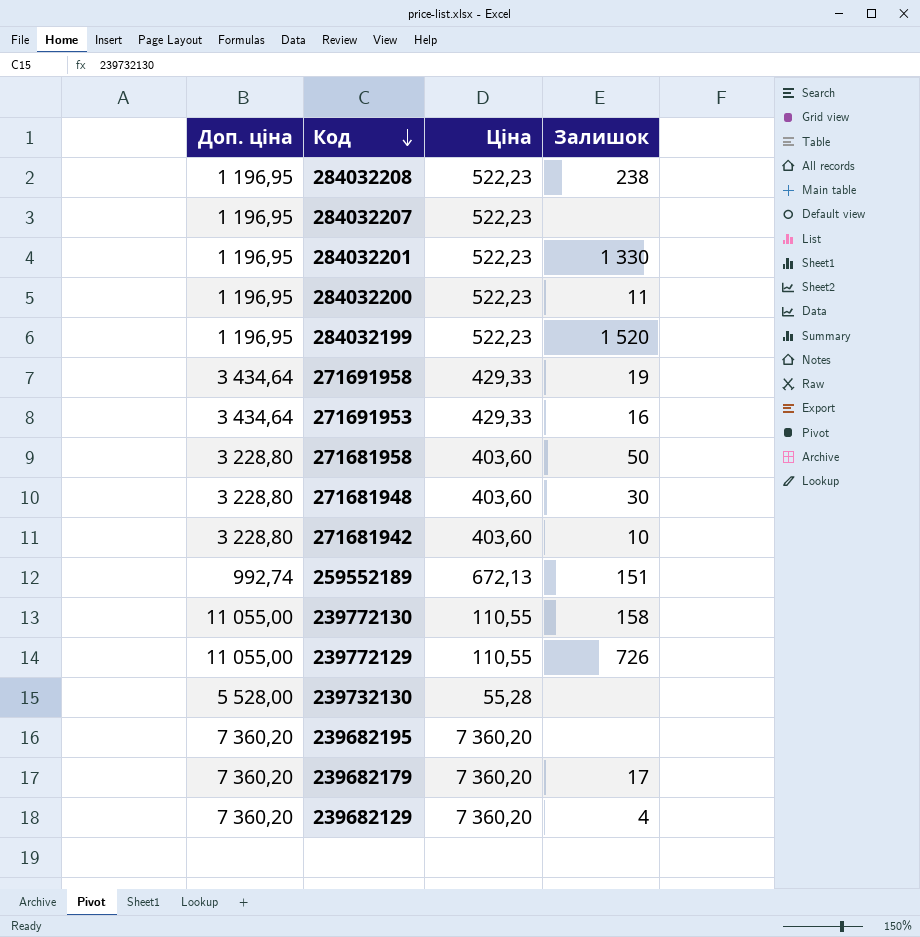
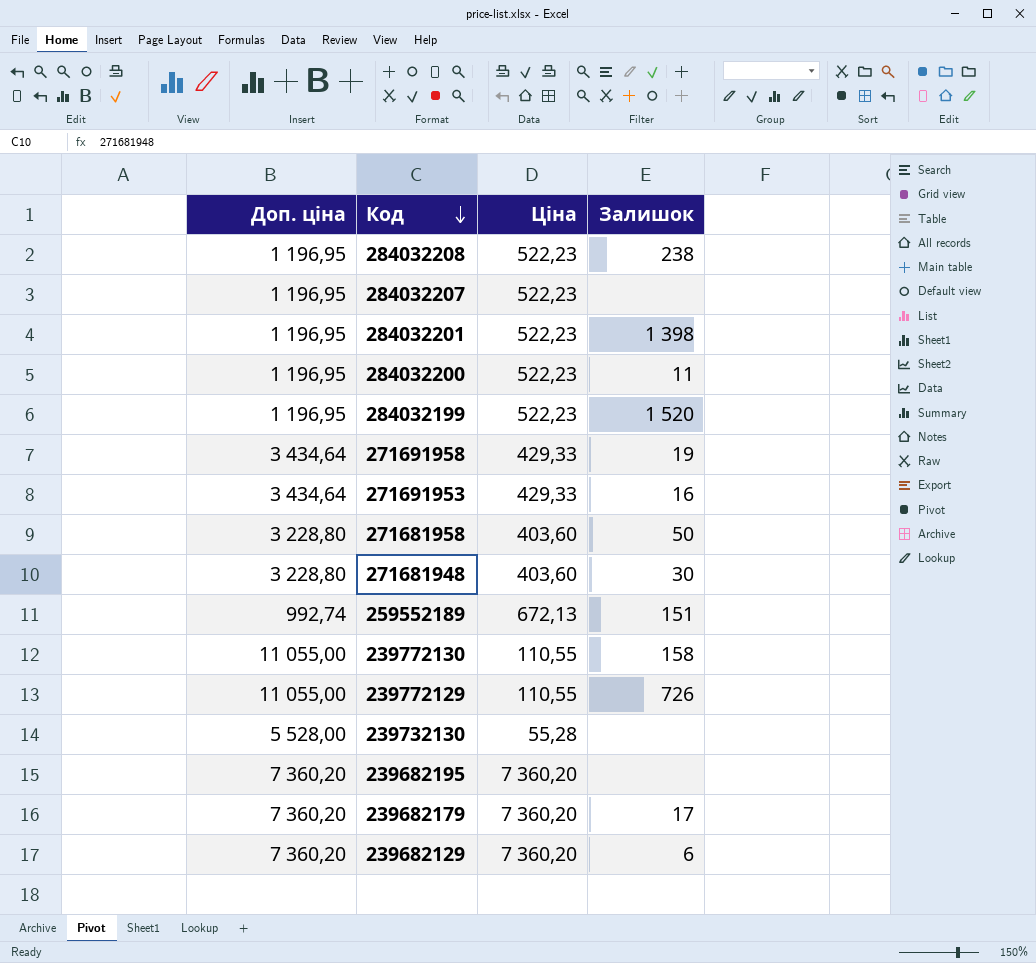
row 271681942: 3 228,80 | 403,60 | 10 -> none
284032201 | Залишок: 1 330 -> 1 398
239682129 | Залишок: 4 -> 6

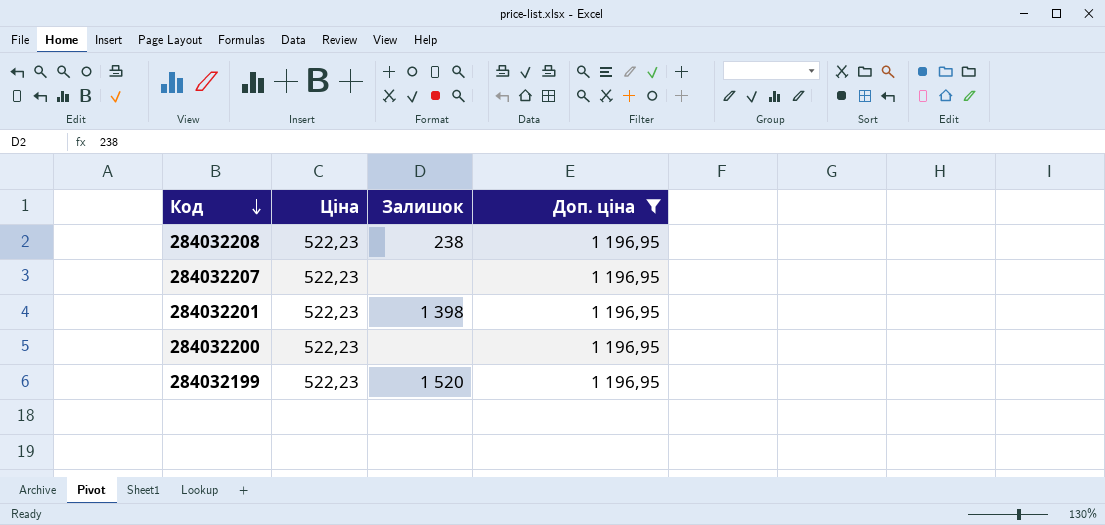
filter: none -> Доп. ціна = 1 196,95
column Доп. ціна | position: 1 -> 4
284032200 | Залишок: 11 -> none

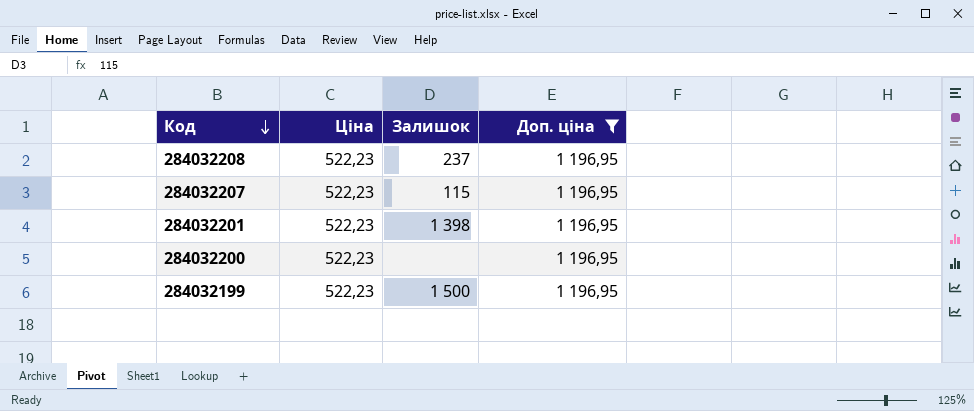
284032208 | Залишок: 238 -> 237
284032207 | Залишок: none -> 115
284032199 | Залишок: 1 520 -> 1 500

